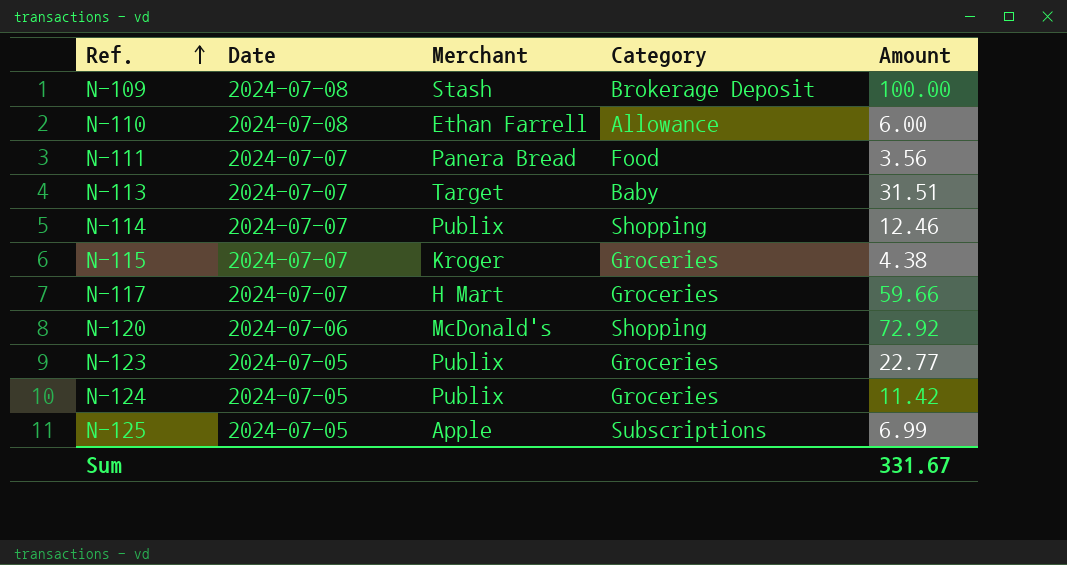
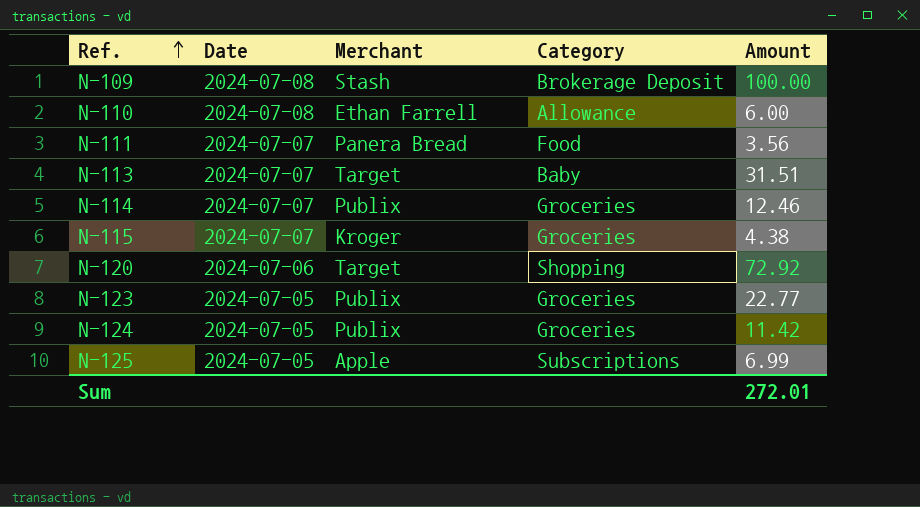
row N-117: 2024-07-07 | H Mart | Groceries | 59.66 -> none
N-114 | Category: Shopping -> Groceries
N-120 | Merchant: McDonald's -> Target
Sum | Amount: 331.67 -> 272.01

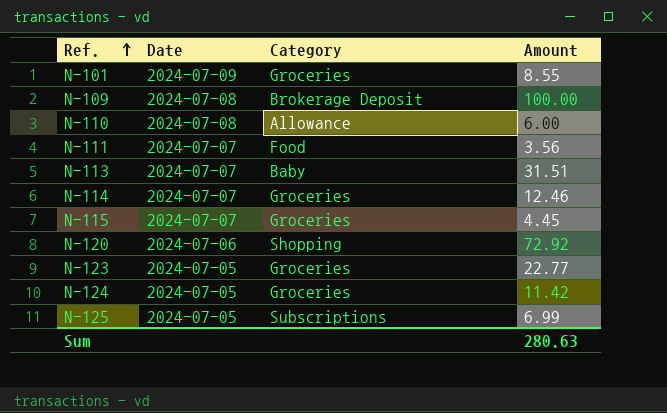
column Merchant | position: 3 -> none
row N-101: none -> 2024-07-09 | Groceries | 8.55
N-115 | Amount: 4.38 -> 4.45
Sum | Amount: 272.01 -> 280.63

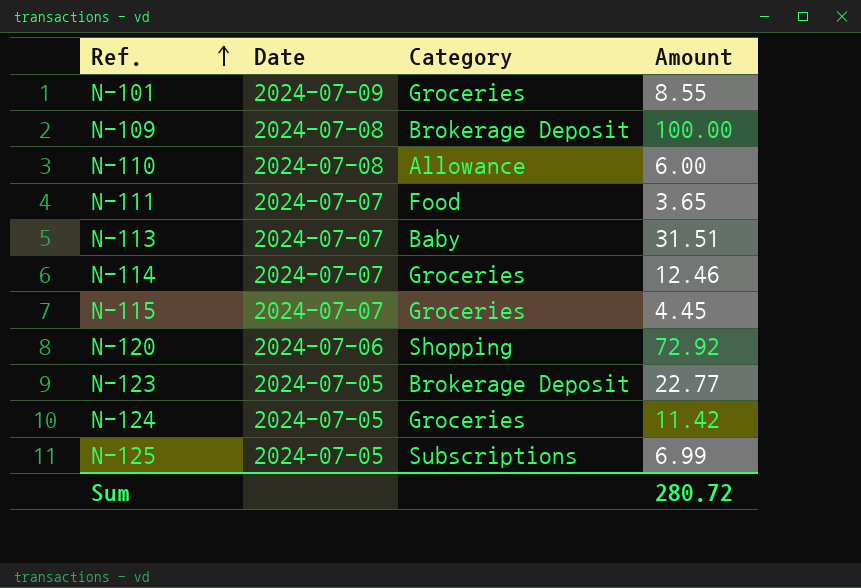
N-111 | Amount: 3.56 -> 3.65
N-123 | Category: Groceries -> Brokerage Deposit
Sum | Amount: 280.63 -> 280.72

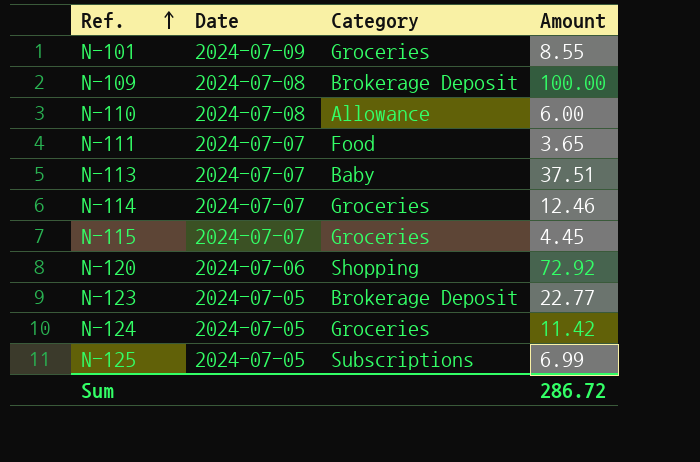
N-113 | Amount: 31.51 -> 37.51
Sum | Amount: 280.72 -> 286.72

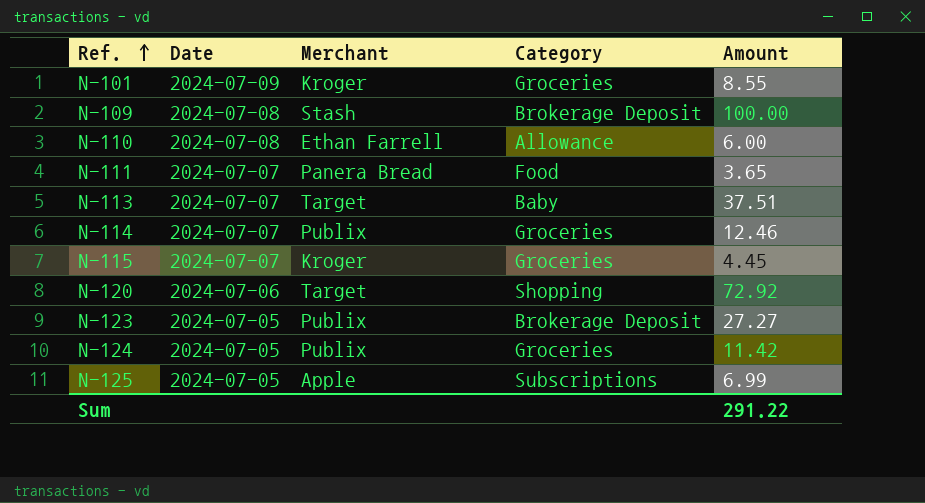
column Merchant | position: none -> 3
N-123 | Amount: 22.77 -> 27.27
Sum | Amount: 286.72 -> 291.22

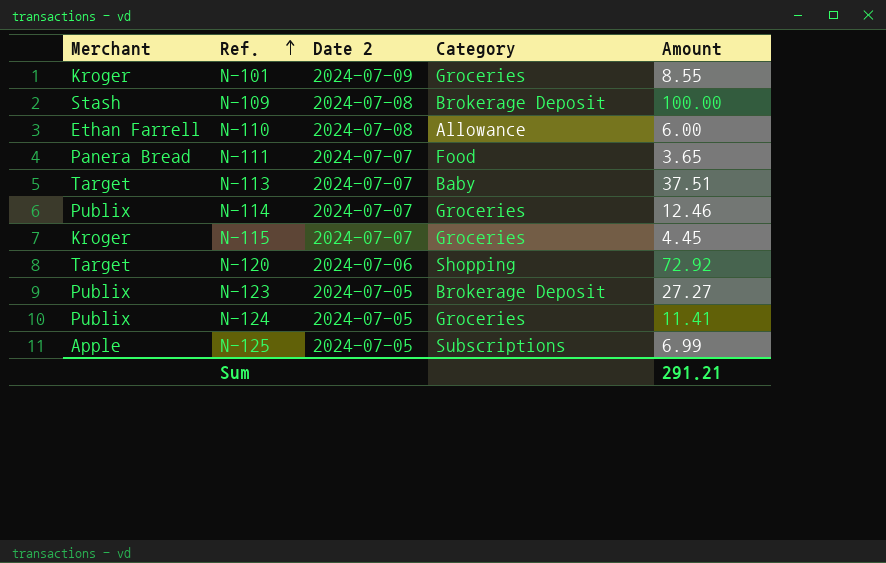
column Merchant | position: 3 -> 1
column name: Date -> Date 2
N-124 | Amount: 11.42 -> 11.41
Sum | Amount: 291.22 -> 291.21

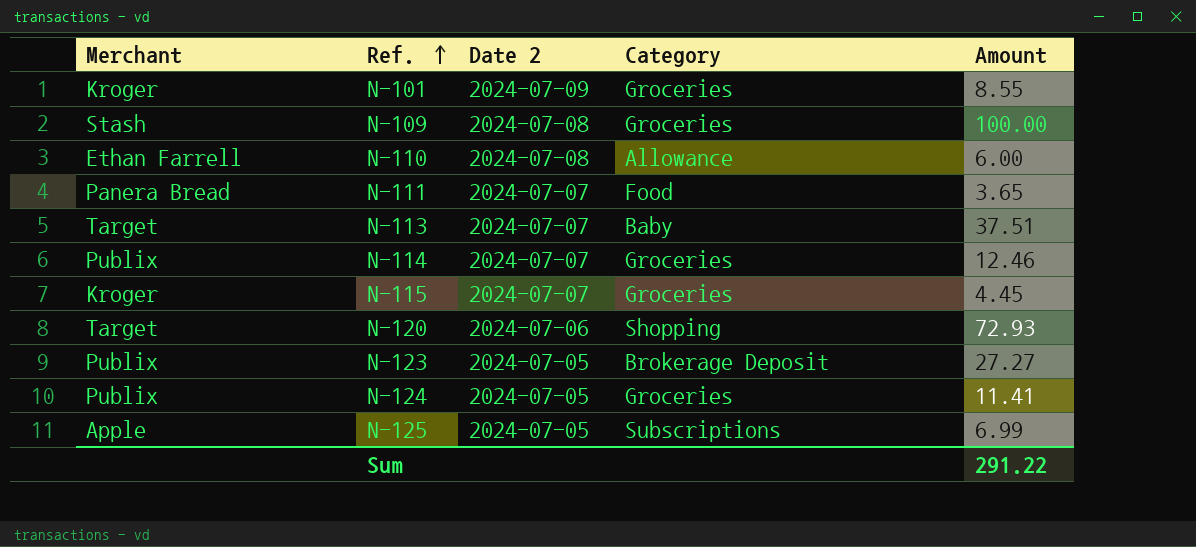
N-109 | Category: Brokerage Deposit -> Groceries
N-120 | Amount: 72.92 -> 72.93
Sum | Amount: 291.21 -> 291.22

